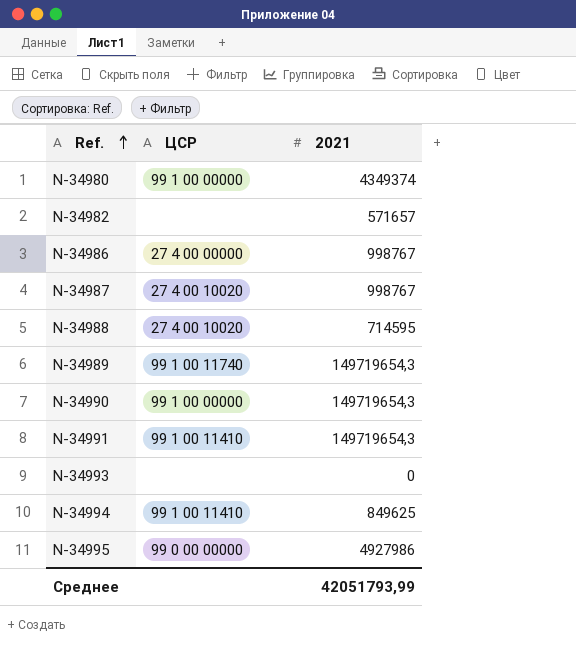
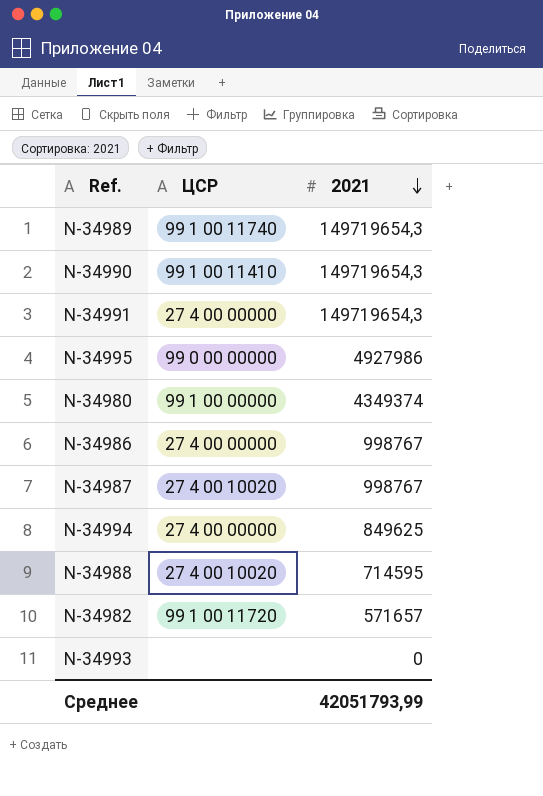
row order: Ref. ascending -> 2021 descending
N-34990 | ЦСР: 99 1 00 00000 -> 99 1 00 11410
N-34991 | ЦСР: 99 1 00 11410 -> 27 4 00 00000
N-34994 | ЦСР: 99 1 00 11410 -> 27 4 00 00000
N-34982 | ЦСР: none -> 99 1 00 11720

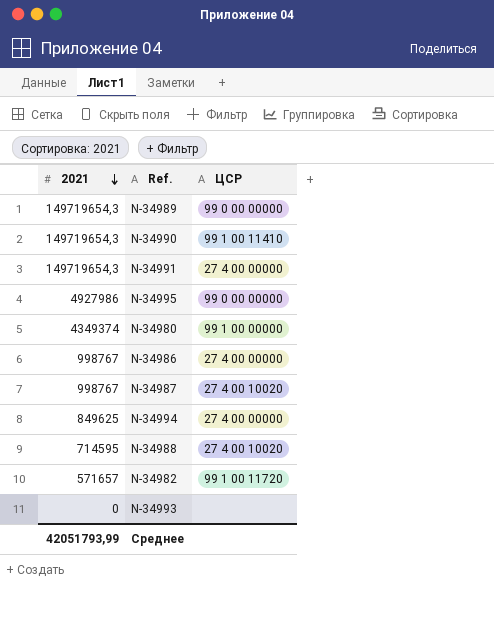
column 2021 | position: 3 -> 1
N-34989 | ЦСР: 99 1 00 11740 -> 99 0 00 00000

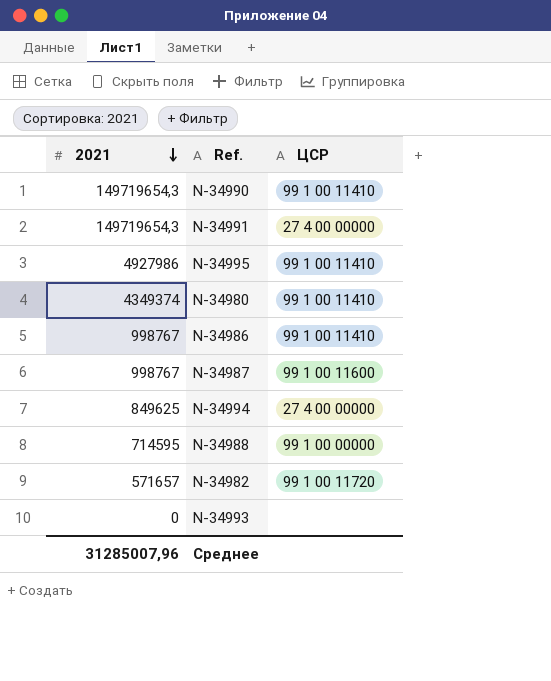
row N-34989: 149719654,3 | 99 0 00 00000 -> none
N-34995 | ЦСР: 99 0 00 00000 -> 99 1 00 11410
N-34980 | ЦСР: 99 1 00 00000 -> 99 1 00 11410
N-34986 | ЦСР: 27 4 00 00000 -> 99 1 00 11410
N-34987 | ЦСР: 27 4 00 10020 -> 99 1 00 11600
N-34988 | ЦСР: 27 4 00 10020 -> 99 1 00 00000
Среднее | 2021: 42051793,99 -> 31285007,96

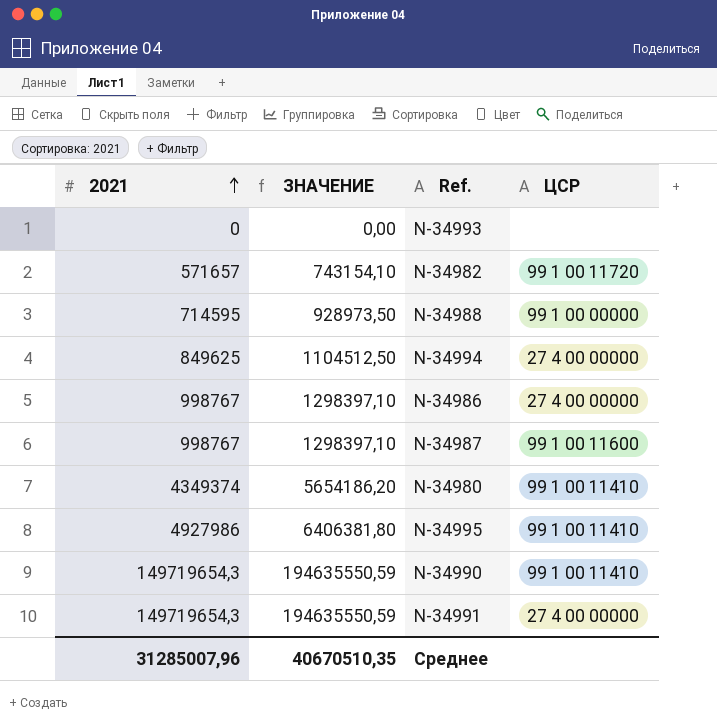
row order: 2021 descending -> 2021 ascending
column ЗНАЧЕНИЕ | formula: none -> [2021] * 1,3
N-34986 | ЦСР: 99 1 00 11410 -> 27 4 00 00000

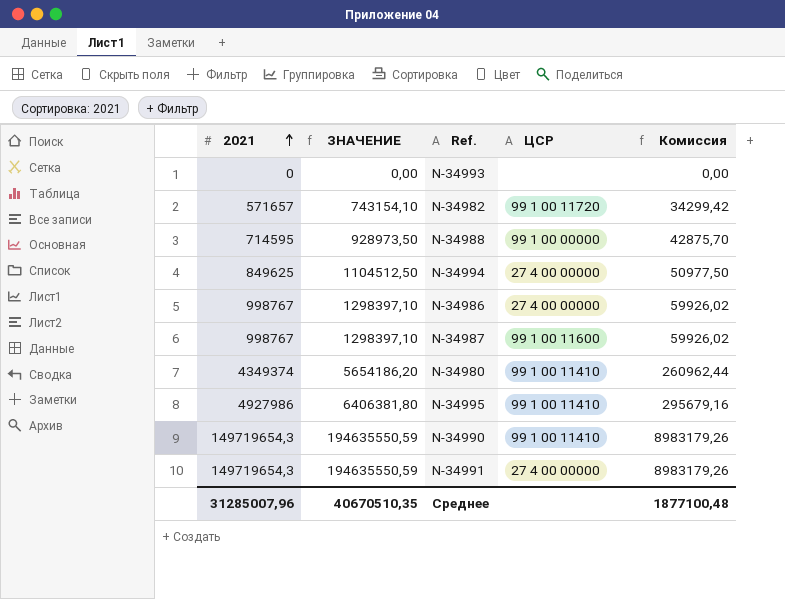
column Комиссия | formula: none -> [2021] * 0,06

